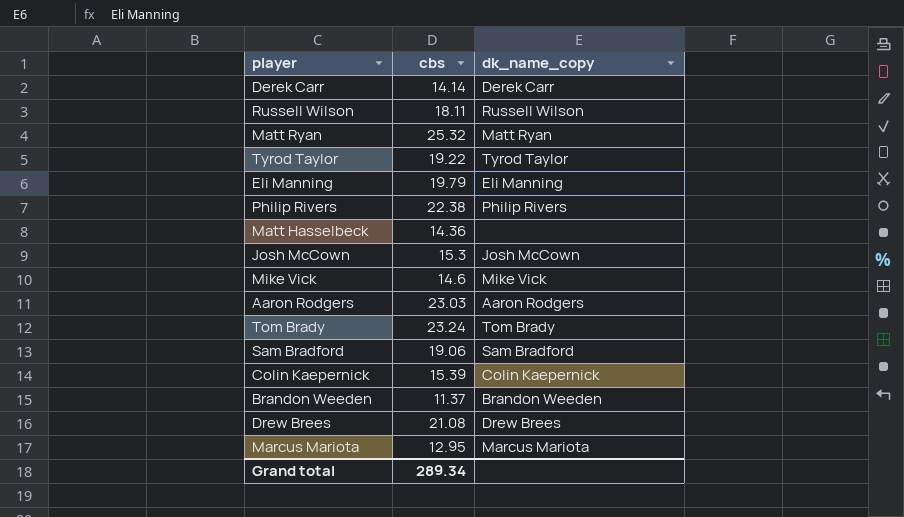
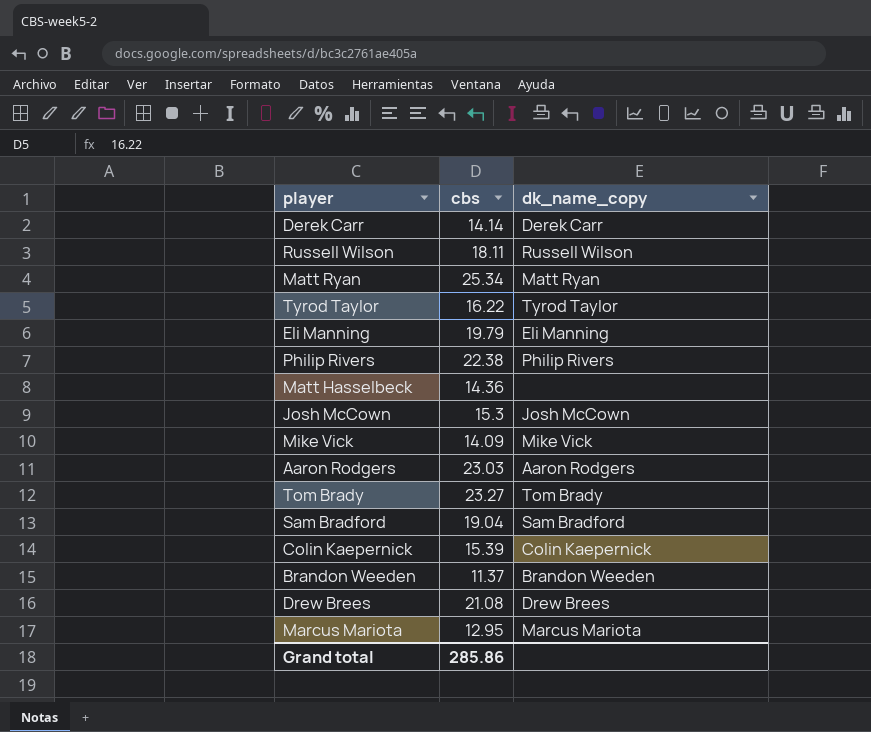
Matt Ryan | cbs: 25.32 -> 25.34
Tyrod Taylor | cbs: 19.22 -> 16.22
Mike Vick | cbs: 14.6 -> 14.09
Tom Brady | cbs: 23.24 -> 23.27
Sam Bradford | cbs: 19.06 -> 19.04
Grand total | cbs: 289.34 -> 285.86

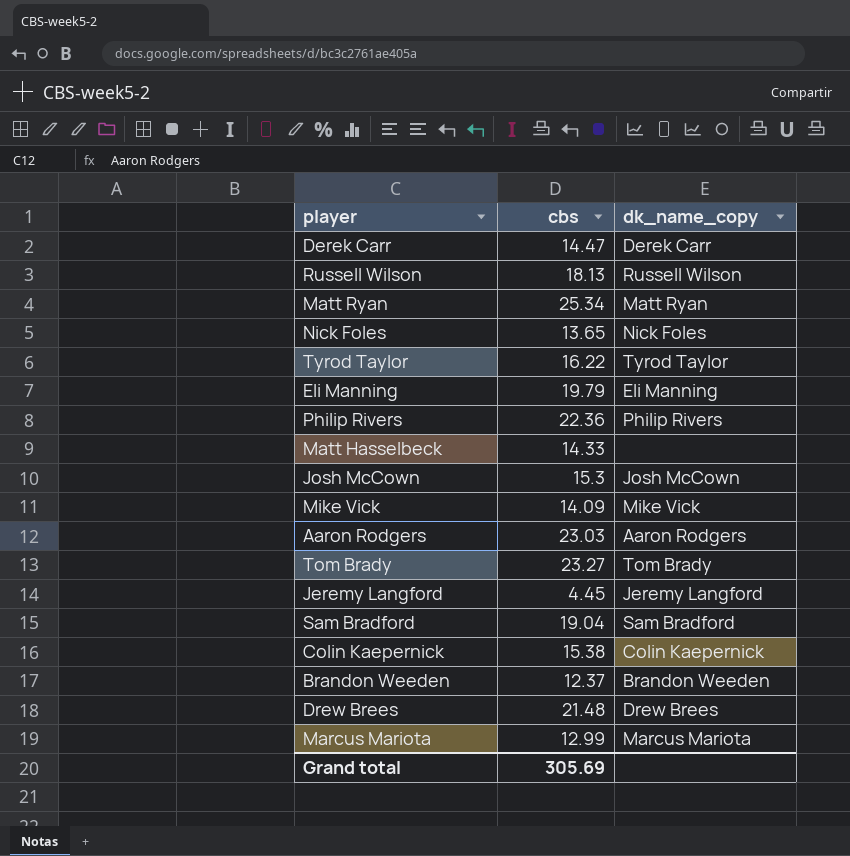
Derek Carr | cbs: 14.14 -> 14.47
Russell Wilson | cbs: 18.11 -> 18.13
row Nick Foles: none -> 13.65 | Nick Foles
Philip Rivers | cbs: 22.38 -> 22.36
Matt Hasselbeck | cbs: 14.36 -> 14.33
row Jeremy Langford: none -> 4.45 | Jeremy Langford
Colin Kaepernick | cbs: 15.39 -> 15.38
Brandon Weeden | cbs: 11.37 -> 12.37
Drew Brees | cbs: 21.08 -> 21.48
Marcus Mariota | cbs: 12.95 -> 12.99
Grand total | cbs: 285.86 -> 305.69

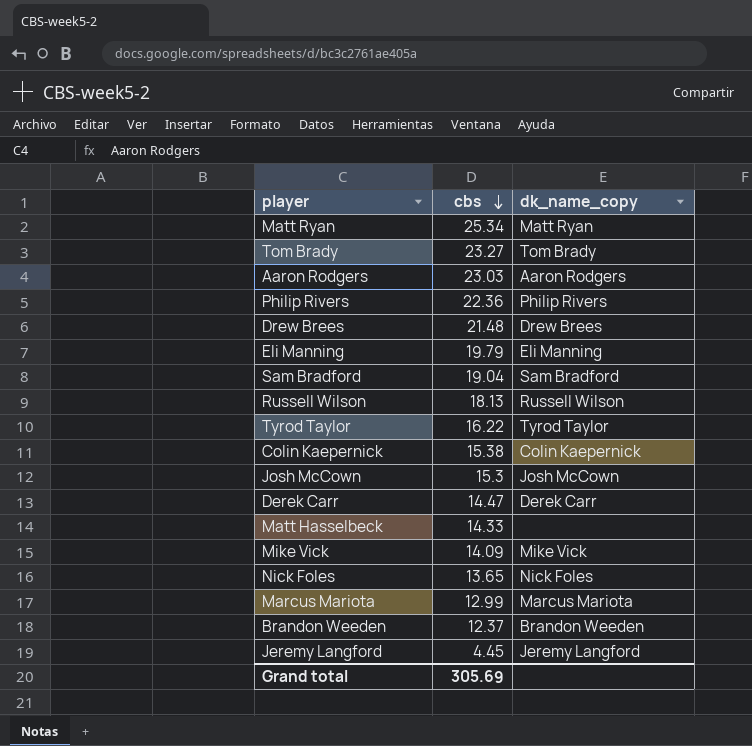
row order: none -> cbs descending

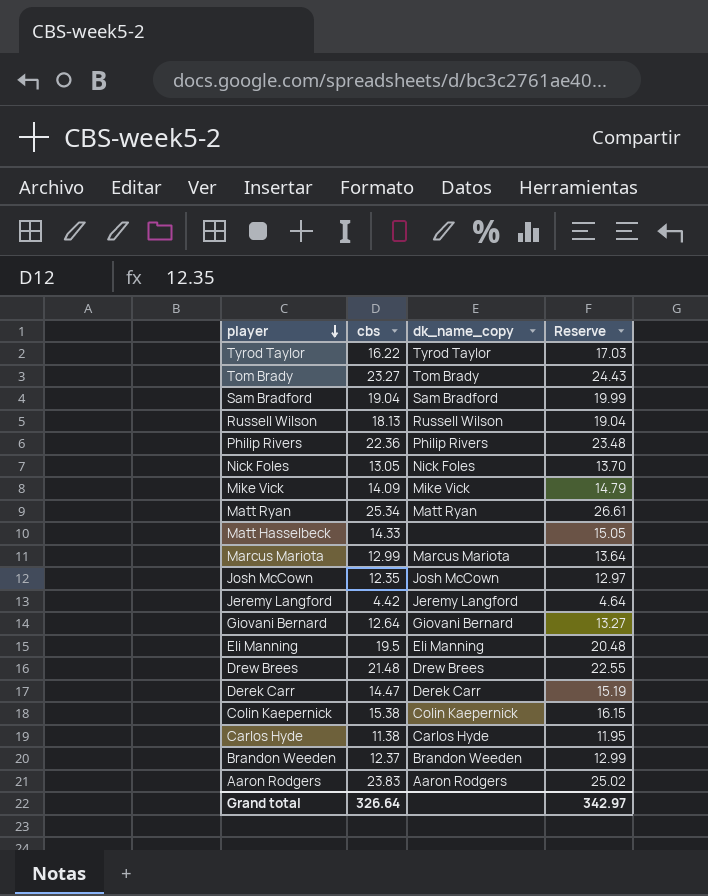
row order: cbs descending -> player descending
column Reserve | formula: none -> [cbs] * 1.05
Nick Foles | cbs: 13.65 -> 13.05
Josh McCown | cbs: 15.3 -> 12.35
Jeremy Langford | cbs: 4.45 -> 4.42
row Giovani Bernard: none -> 12.64 | Giovani Bernard | 13.27
Eli Manning | cbs: 19.79 -> 19.5
row Carlos Hyde: none -> 11.38 | Carlos Hyde | 11.95
Aaron Rodgers | cbs: 23.03 -> 23.83
Grand total | cbs: 305.69 -> 326.64

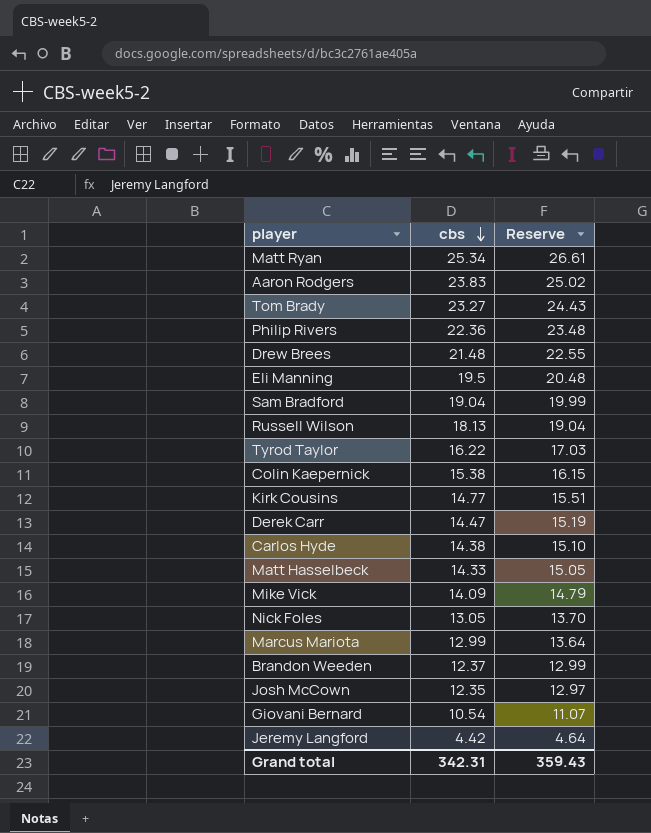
row order: player descending -> cbs descending
column dk_name_copy | position: 3 -> none
row Kirk Cousins: none -> 14.77 | 15.51
Carlos Hyde | cbs: 11.38 -> 14.38
Carlos Hyde | Reserve: 11.95 -> 15.10
Giovani Bernard | cbs: 12.64 -> 10.54
Giovani Bernard | Reserve: 13.27 -> 11.07
Grand total | cbs: 326.64 -> 342.31
Grand total | Reserve: 342.97 -> 359.43

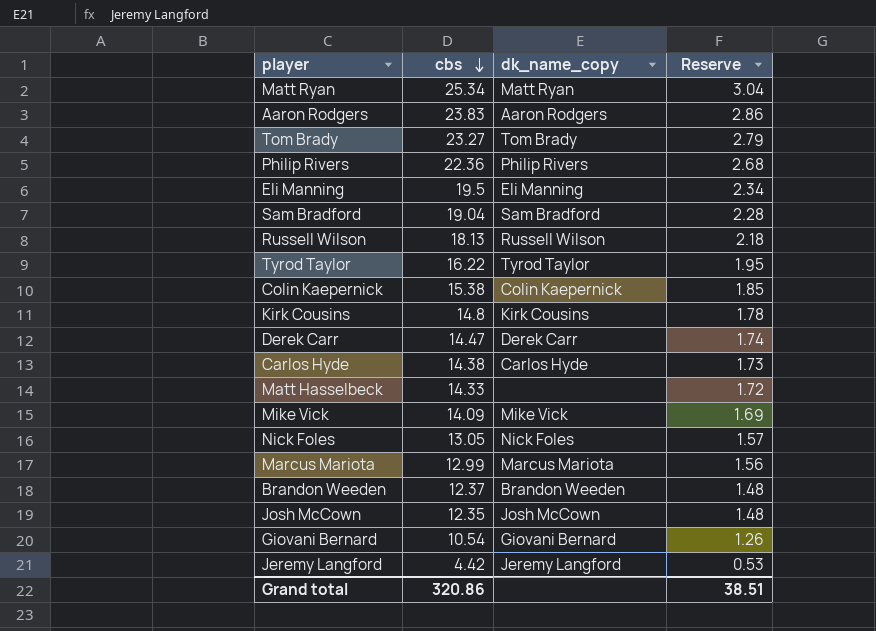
column dk_name_copy | position: none -> 3
column Reserve | formula: [cbs] * 1.05 -> [cbs] * 0.12
row Drew Brees: 21.48 | 22.55 -> none
Kirk Cousins | cbs: 14.77 -> 14.8
Grand total | cbs: 342.31 -> 320.86
Grand total | Reserve: 359.43 -> 38.51

